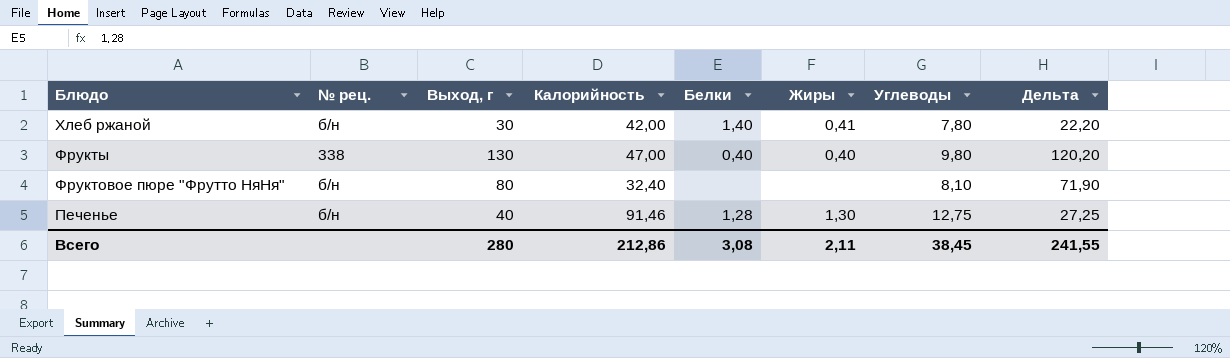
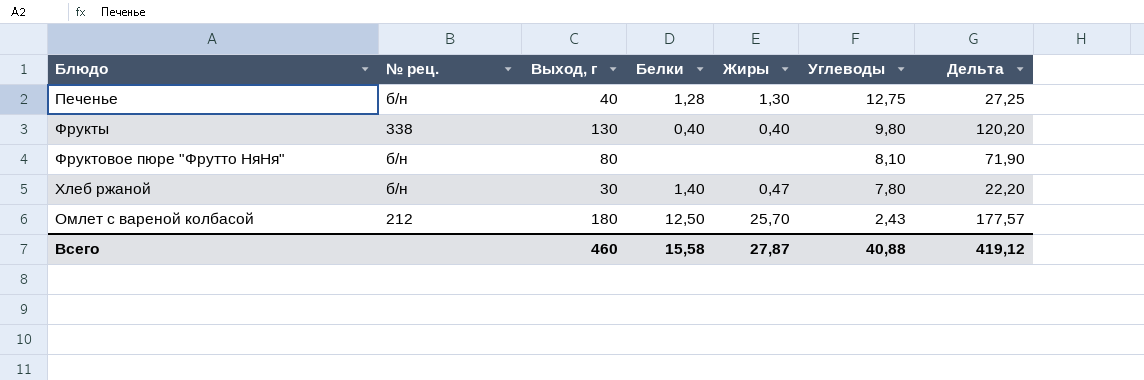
row order: Блюдо descending -> Углеводы descending
column Калорийность | position: 4 -> none
Хлеб ржаной | Жиры: 0,41 -> 0,47
row Омлет с вареной колбасой: none -> 212 | 180 | 12,50 | 25,70 | 2,43 | 177,57
Всего | Выход, г: 280 -> 460
Всего | Белки: 3,08 -> 15,58
Всего | Жиры: 2,11 -> 27,87
Всего | Углеводы: 38,45 -> 40,88
Всего | Дельта: 241,55 -> 419,12

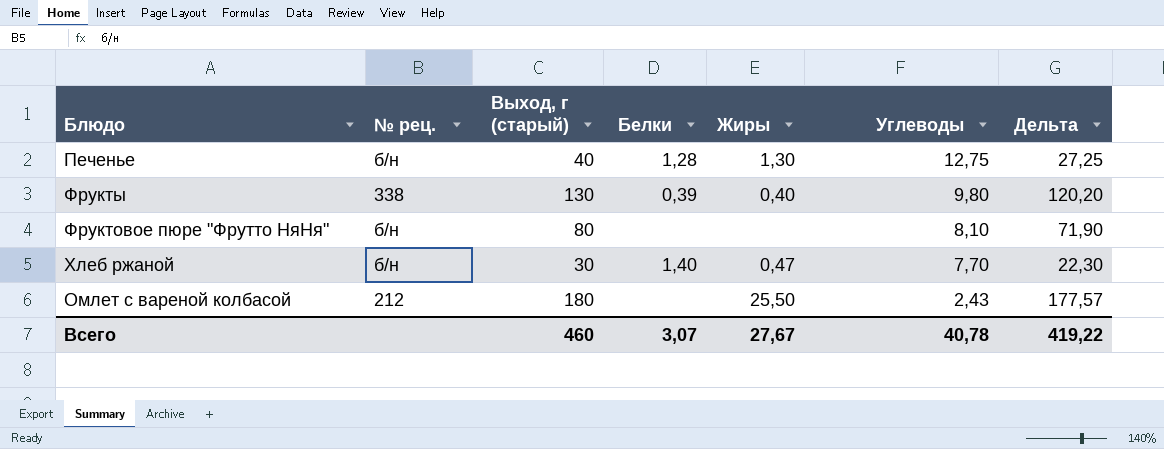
column name: Выход, г -> Выход, г (старый)
Фрукты | Белки: 0,40 -> 0,39
Хлеб ржаной | Углеводы: 7,80 -> 7,70
Хлеб ржаной | Дельта: 22,20 -> 22,30
Омлет с вареной колбасой | Белки: 12,50 -> none
Омлет с вареной колбасой | Жиры: 25,70 -> 25,50
Всего | Белки: 15,58 -> 3,07
Всего | Жиры: 27,87 -> 27,67
Всего | Углеводы: 40,88 -> 40,78
Всего | Дельта: 419,12 -> 419,22

